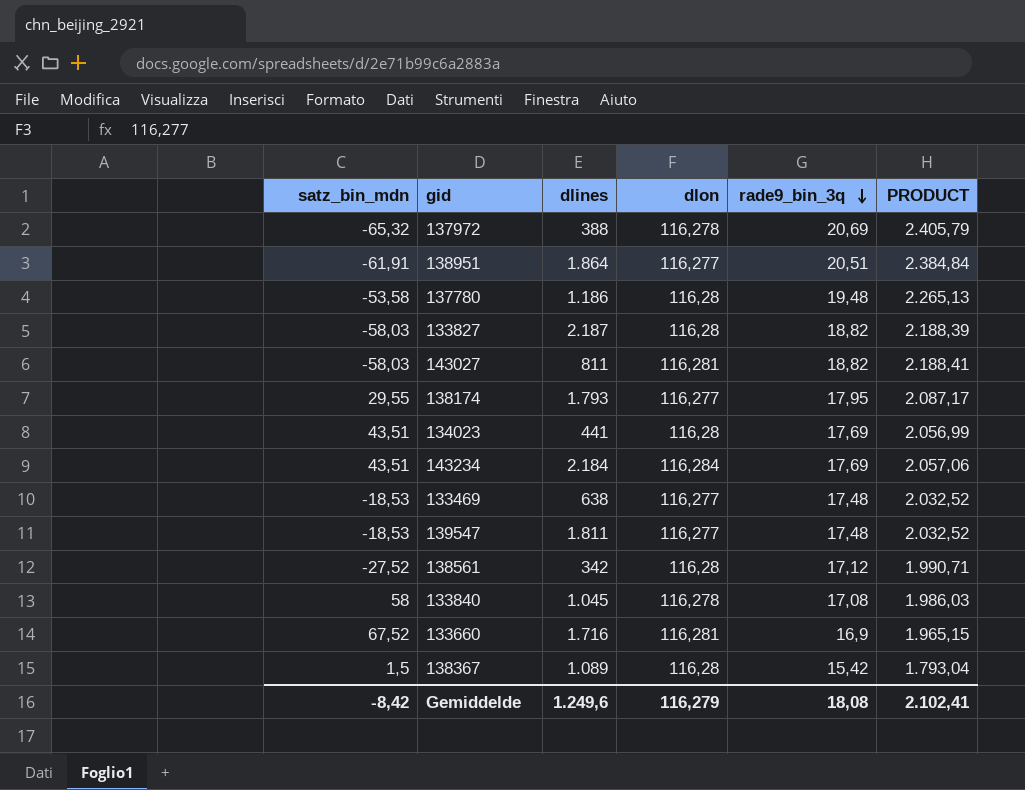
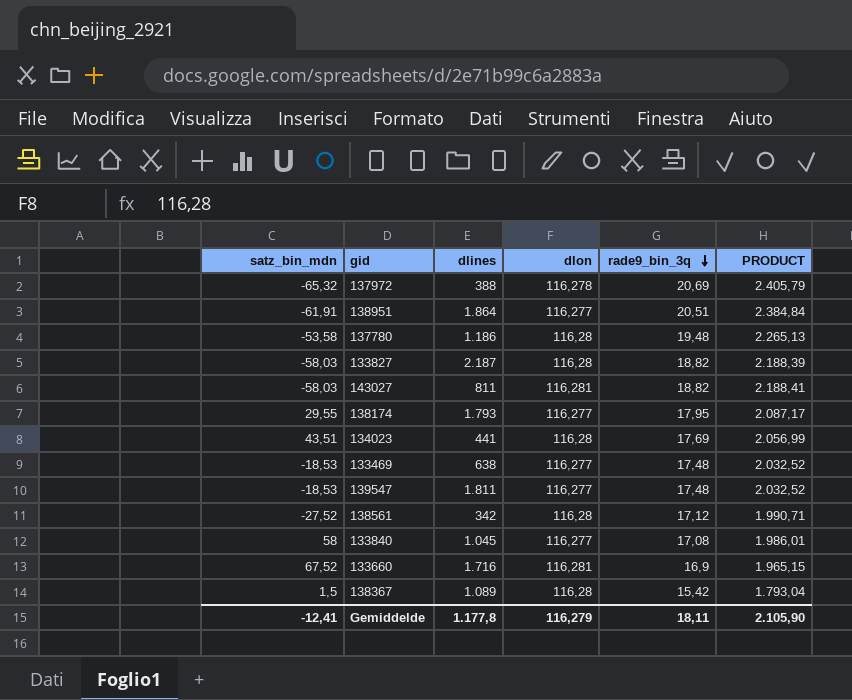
row 143234: 43,51 | 2.184 | 116,284 | 17,69 | 2.057,06 -> none
133840 | dlon: 116,278 -> 116,277
133840 | PRODUCT: 1.986,03 -> 1.986,01
Gemiddelde | satz_bin_mdn: -8,42 -> -12,41
Gemiddelde | dlines: 1.249,6 -> 1.177,8
Gemiddelde | rade9_bin_3q: 18,08 -> 18,11
Gemiddelde | PRODUCT: 2.102,41 -> 2.105,90

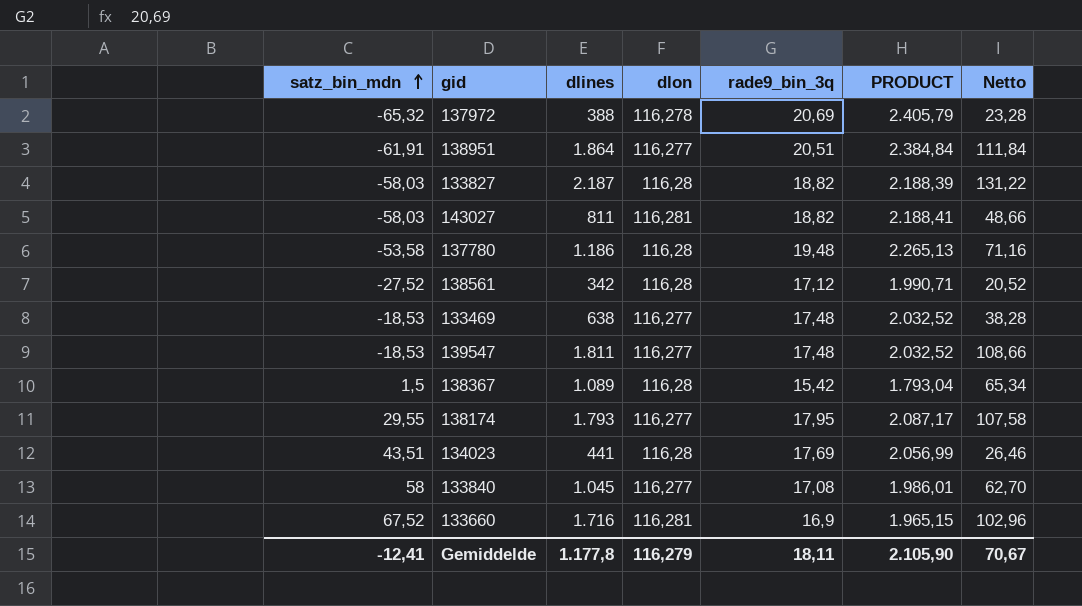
row order: rade9_bin_3q descending -> satz_bin_mdn ascending
column Netto | formula: none -> [dlines] * 0,06

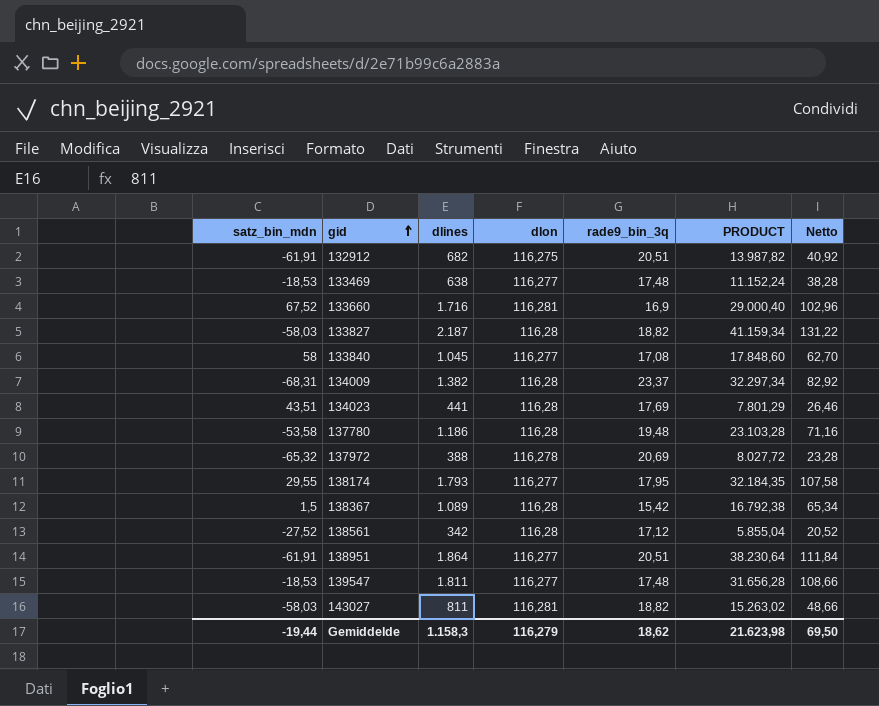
row order: satz_bin_mdn ascending -> gid ascending
column PRODUCT | formula: [dlon] * [rade9_bin_3q] -> [dlines] * [rade9_bin_3q]
row 132912: none -> -61,91 | 682 | 116,275 | 20,51 | 13.987,82 | 40,92
row 134009: none -> -68,31 | 1.382 | 116,28 | 23,37 | 32.297,34 | 82,92
Gemiddelde | satz_bin_mdn: -12,41 -> -19,44
Gemiddelde | dlines: 1.177,8 -> 1.158,3
Gemiddelde | rade9_bin_3q: 18,11 -> 18,62
Gemiddelde | PRODUCT: 2.105,90 -> 21.623,98
Gemiddelde | Netto: 70,67 -> 69,50

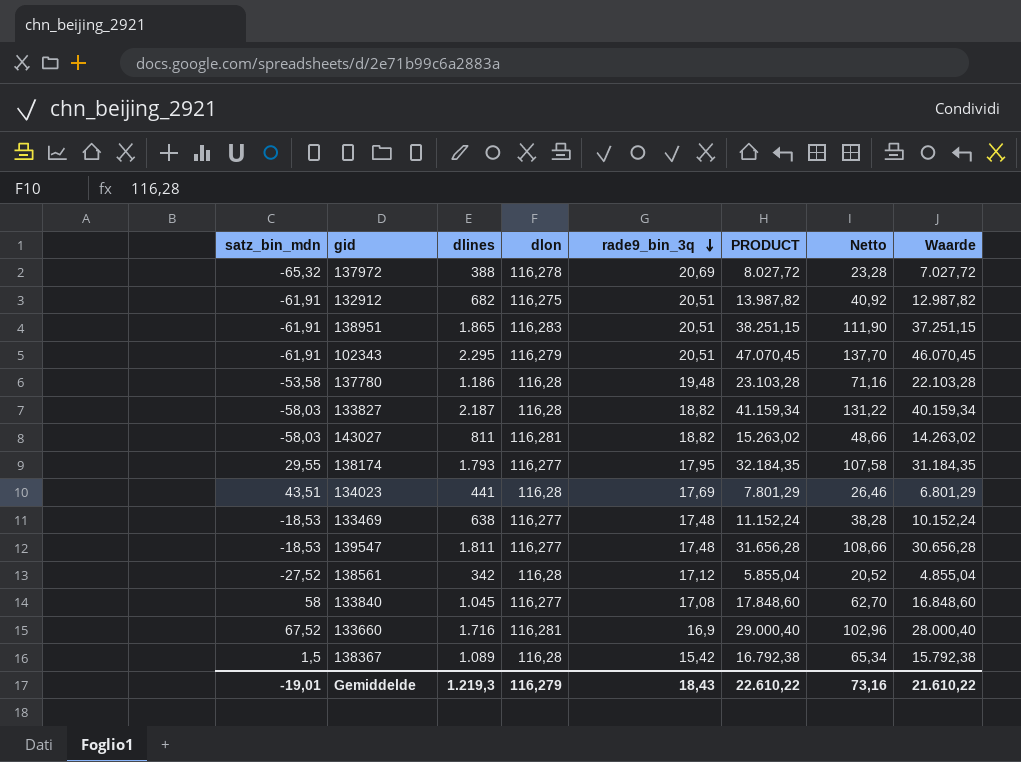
row order: gid ascending -> rade9_bin_3q descending
column Waarde | formula: none -> [PRODUCT] - 1000
row 134009: -68,31 | 1.382 | 116,28 | 23,37 | 32.297,34 | 82,92 -> none
138951 | dlines: 1.864 -> 1.865
138951 | dlon: 116,277 -> 116,283
138951 | PRODUCT: 38.230,64 -> 38.251,15
138951 | Netto: 111,84 -> 111,90
row 102343: none -> -61,91 | 2.295 | 116,279 | 20,51 | 47.070,45 | 137,70 | 46.070,45
Gemiddelde | satz_bin_mdn: -19,44 -> -19,01
Gemiddelde | dlines: 1.158,3 -> 1.219,3
Gemiddelde | rade9_bin_3q: 18,62 -> 18,43
Gemiddelde | PRODUCT: 21.623,98 -> 22.610,22
Gemiddelde | Netto: 69,50 -> 73,16

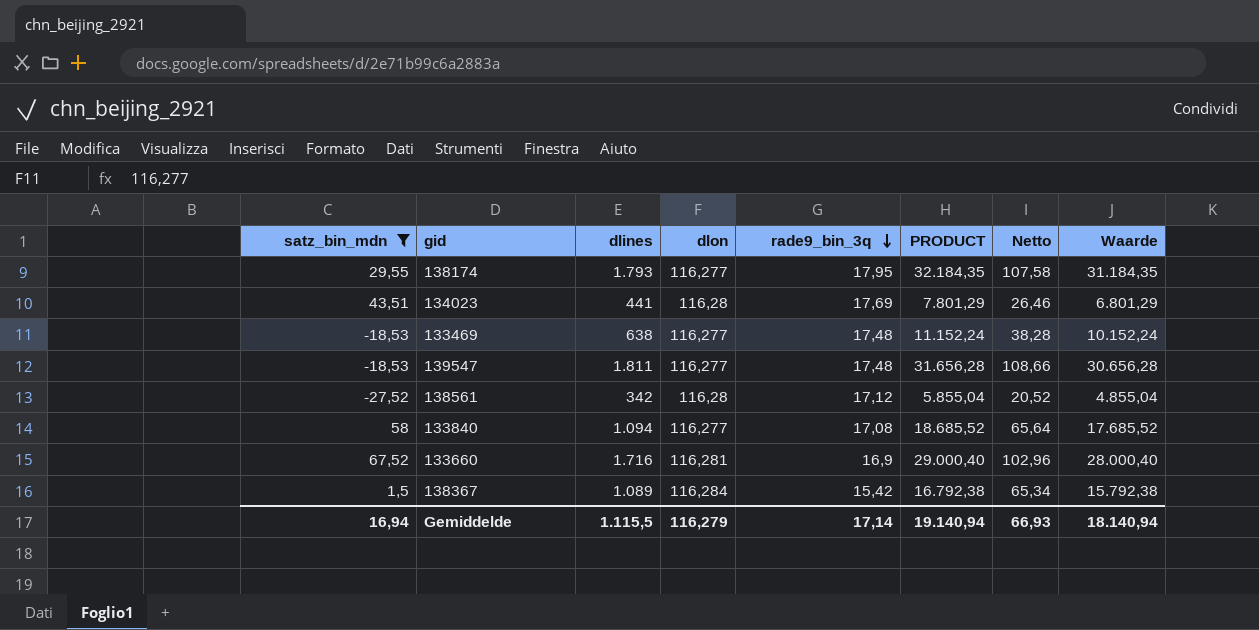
filter: none -> satz_bin_mdn >= -27,52
133840 | dlines: 1.045 -> 1.094
133840 | PRODUCT: 17.848,60 -> 18.685,52
133840 | Netto: 62,70 -> 65,64
133840 | Waarde: 16.848,60 -> 17.685,52
138367 | dlon: 116,28 -> 116,284
Gemiddelde | satz_bin_mdn: -19,01 -> 16,94
Gemiddelde | dlines: 1.219,3 -> 1.115,5
Gemiddelde | rade9_bin_3q: 18,43 -> 17,14
Gemiddelde | PRODUCT: 22.610,22 -> 19.140,94
Gemiddelde | Netto: 73,16 -> 66,93
Gemiddelde | Waarde: 21.610,22 -> 18.140,94

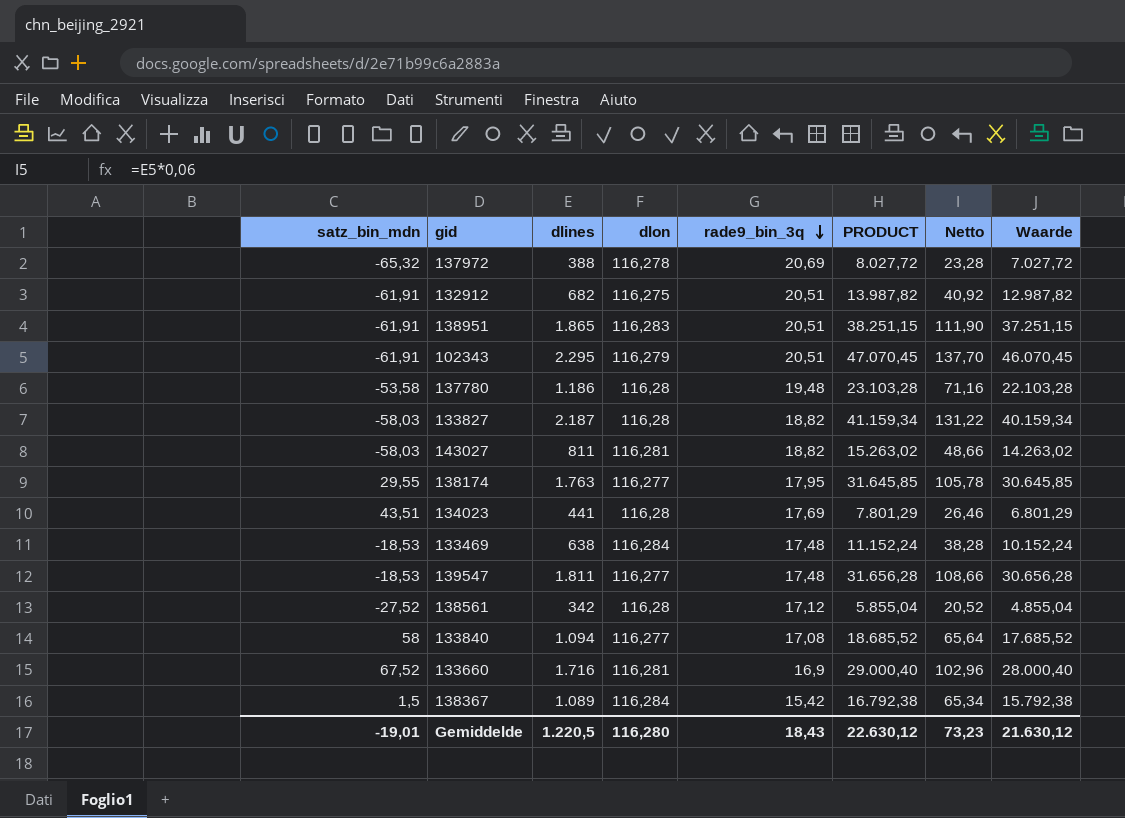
filter: satz_bin_mdn >= -27,52 -> none
138174 | dlines: 1.793 -> 1.763
138174 | PRODUCT: 32.184,35 -> 31.645,85
138174 | Netto: 107,58 -> 105,78
138174 | Waarde: 31.184,35 -> 30.645,85
133469 | dlon: 116,277 -> 116,284
Gemiddelde | satz_bin_mdn: 16,94 -> -19,01
Gemiddelde | dlines: 1.115,5 -> 1.220,5
Gemiddelde | dlon: 116,279 -> 116,280
Gemiddelde | rade9_bin_3q: 17,14 -> 18,43
Gemiddelde | PRODUCT: 19.140,94 -> 22.630,12
Gemiddelde | Netto: 66,93 -> 73,23
Gemiddelde | Waarde: 18.140,94 -> 21.630,12

